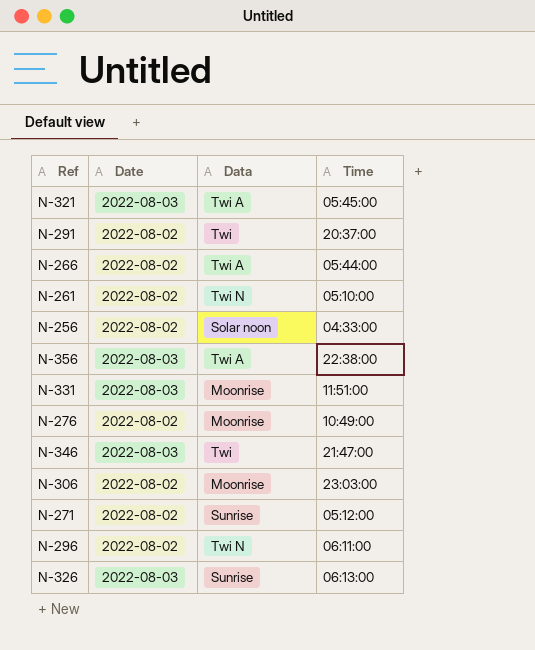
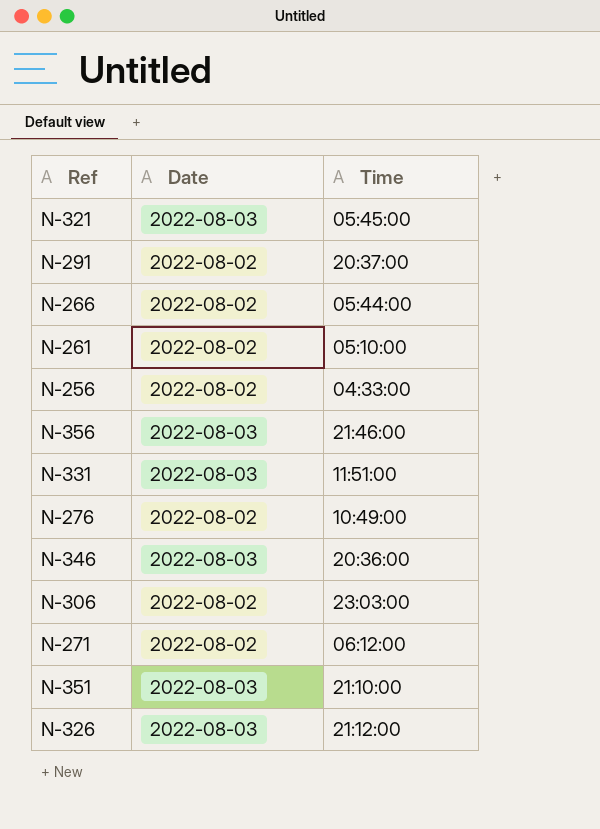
column Data | position: 3 -> none
row N-296: 2022-08-02 | Twi N | 06:11:00 -> none
N-356 | Time: 22:38:00 -> 21:46:00
N-346 | Time: 21:47:00 -> 20:36:00
N-271 | Time: 05:12:00 -> 06:12:00
row N-351: none -> 2022-08-03 | 21:10:00
N-326 | Time: 06:13:00 -> 21:12:00

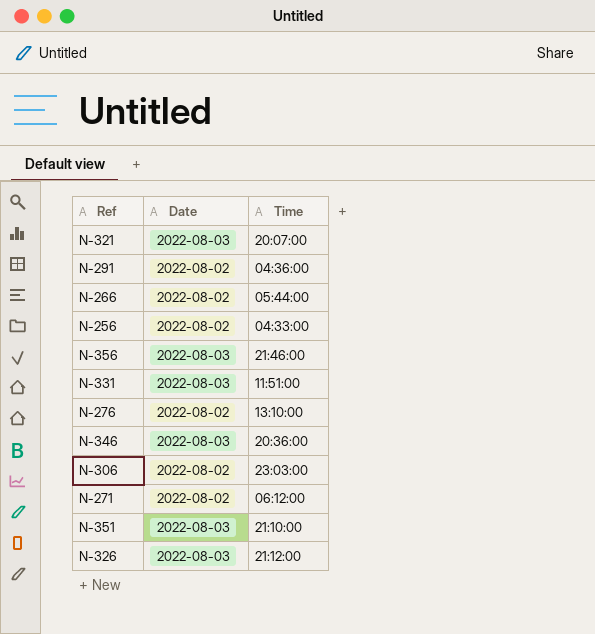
row N-261: 2022-08-02 | 05:10:00 -> none
N-321 | Time: 05:45:00 -> 20:07:00
N-291 | Time: 20:37:00 -> 04:36:00
N-276 | Time: 10:49:00 -> 13:10:00

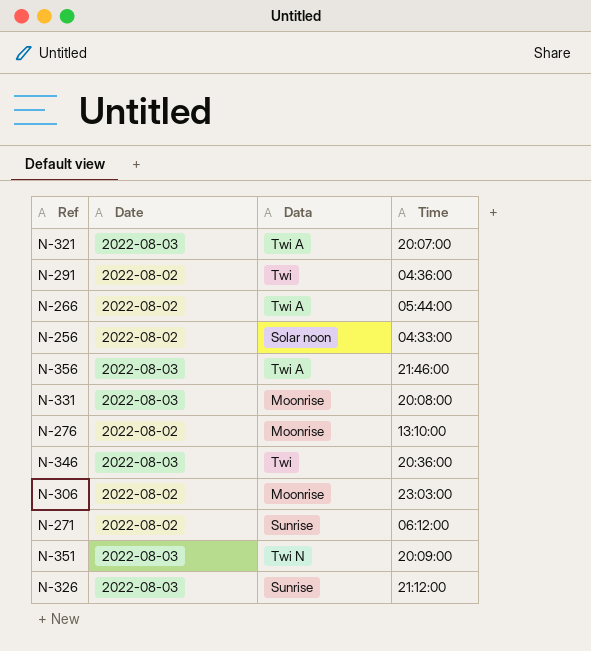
column Data | position: none -> 3
N-331 | Time: 11:51:00 -> 20:08:00
N-351 | Time: 21:10:00 -> 20:09:00

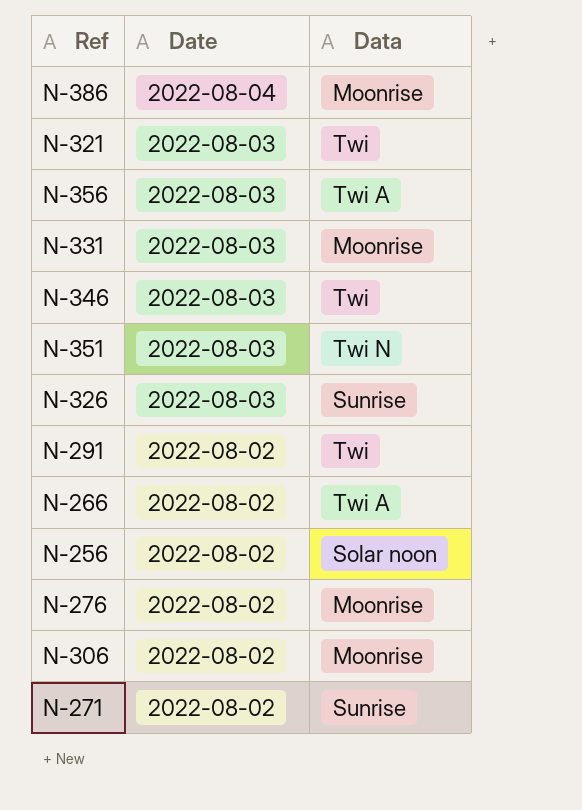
row order: none -> Date descending
column Time | position: 4 -> none
row N-386: none -> 2022-08-04 | Moonrise
N-321 | Data: Twi A -> Twi

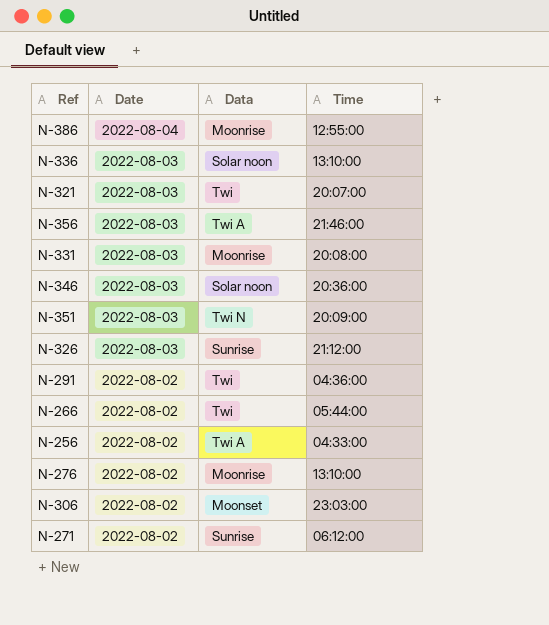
column Time | position: none -> 4
row N-336: none -> 2022-08-03 | Solar noon | 13:10:00
N-346 | Data: Twi -> Solar noon
N-266 | Data: Twi A -> Twi
N-256 | Data: Solar noon -> Twi A
N-306 | Data: Moonrise -> Moonset

